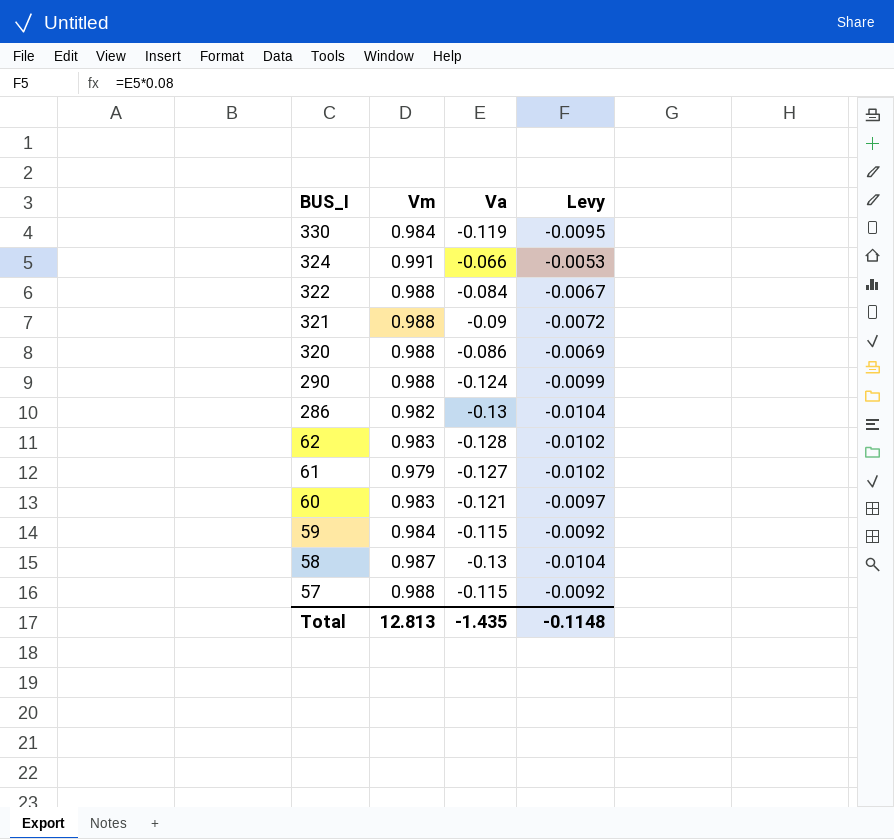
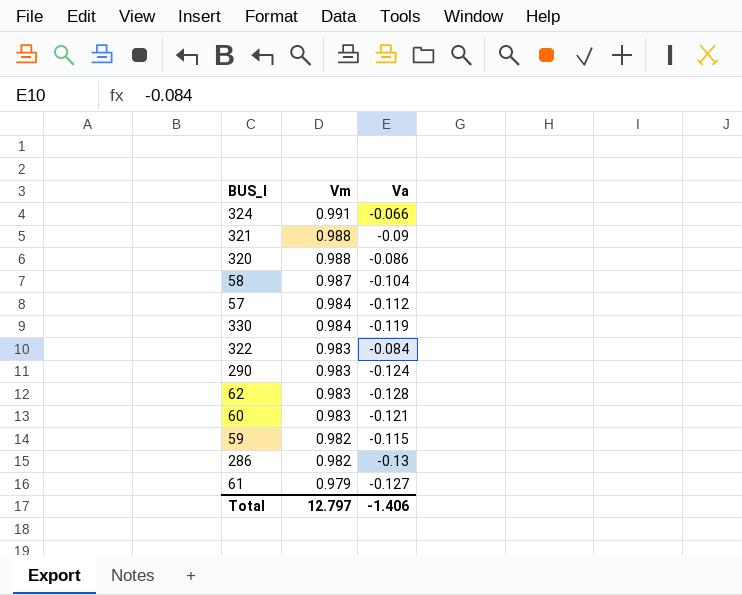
row order: BUS_I descending -> Vm descending
column Levy | formula: [Va] * 0.08 -> none
58 | Va: -0.13 -> -0.104
57 | Vm: 0.988 -> 0.984
57 | Va: -0.115 -> -0.112
322 | Vm: 0.988 -> 0.983
290 | Vm: 0.988 -> 0.983
59 | Vm: 0.984 -> 0.982
Total | Vm: 12.813 -> 12.797
Total | Va: -1.435 -> -1.406

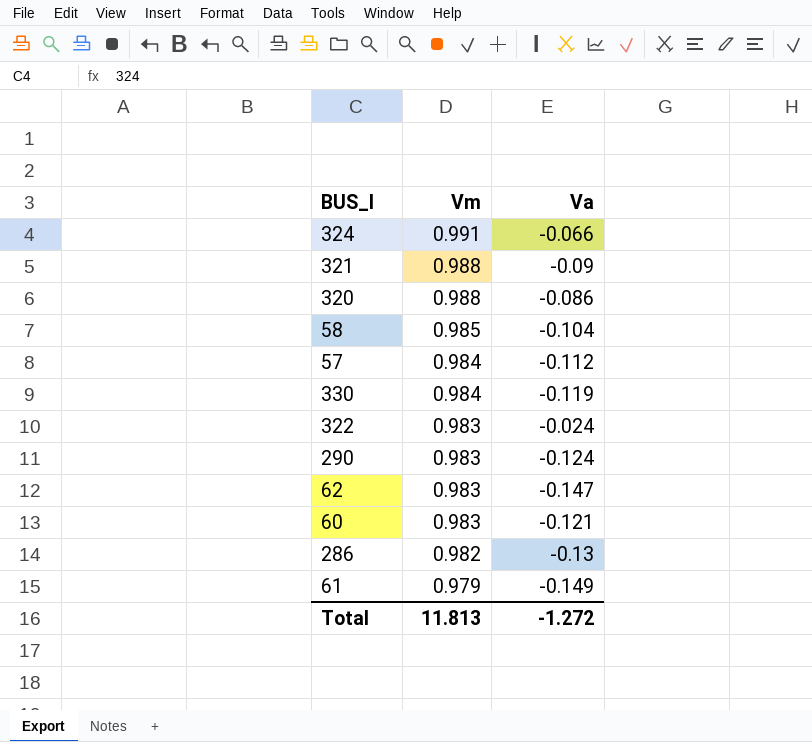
row 59: 0.982 | -0.115 -> none
58 | Vm: 0.987 -> 0.985
322 | Va: -0.084 -> -0.024
62 | Va: -0.128 -> -0.147
61 | Va: -0.127 -> -0.149
Total | Vm: 12.797 -> 11.813
Total | Va: -1.406 -> -1.272

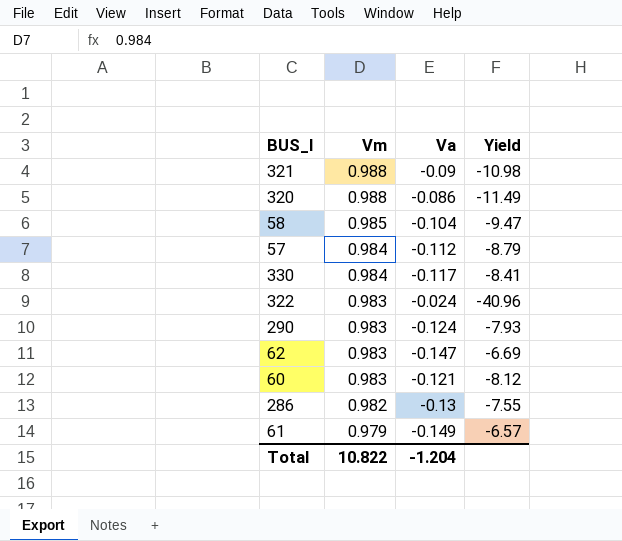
column Yield | formula: none -> [Vm] / [Va]
row 324: 0.991 | -0.066 -> none
330 | Va: -0.119 -> -0.117
Total | Vm: 11.813 -> 10.822
Total | Va: -1.272 -> -1.204

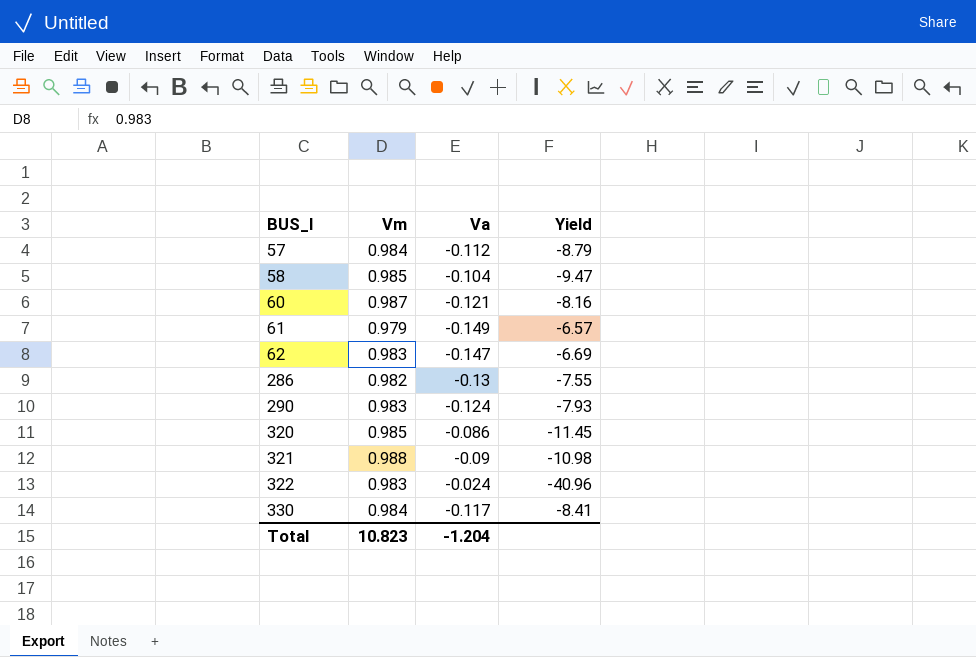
row order: Vm descending -> BUS_I ascending
60 | Vm: 0.983 -> 0.987
60 | Yield: -8.12 -> -8.16
320 | Vm: 0.988 -> 0.985
320 | Yield: -11.49 -> -11.45
Total | Vm: 10.822 -> 10.823

